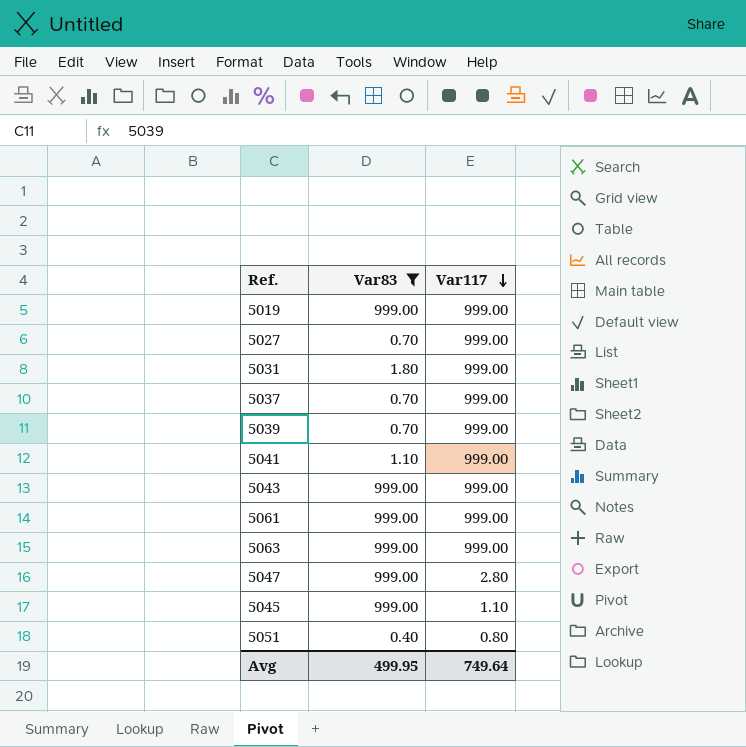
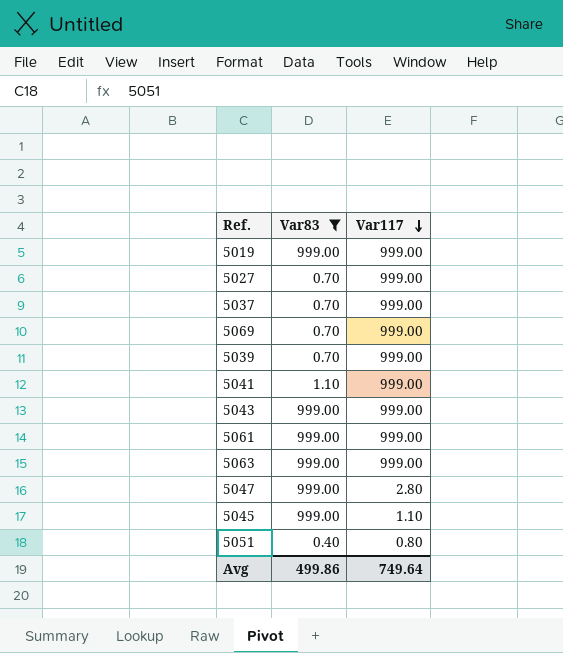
row 5031: 1.80 | 999.00 -> none
row 5069: none -> 0.70 | 999.00
Avg | Var83: 499.95 -> 499.86

